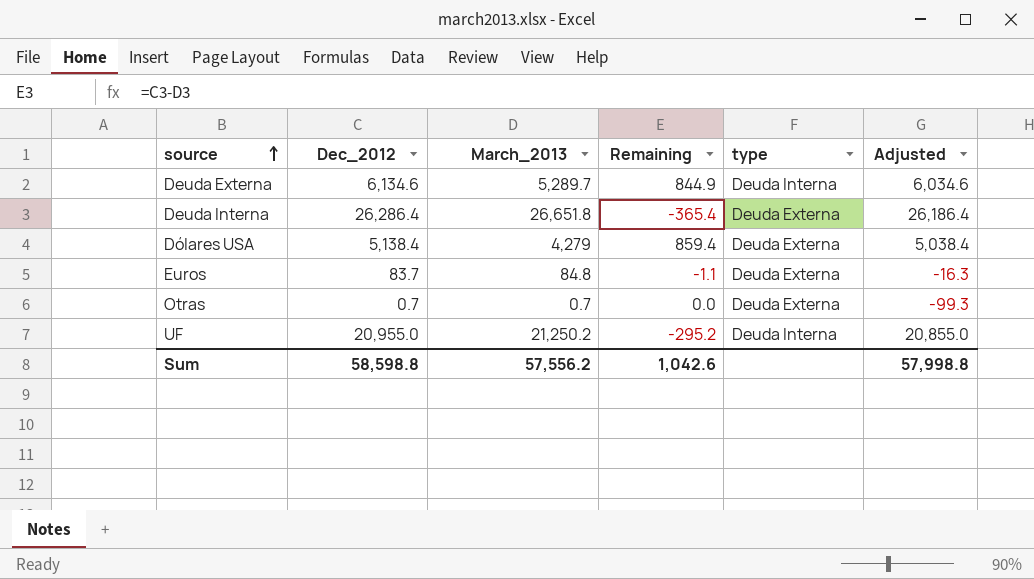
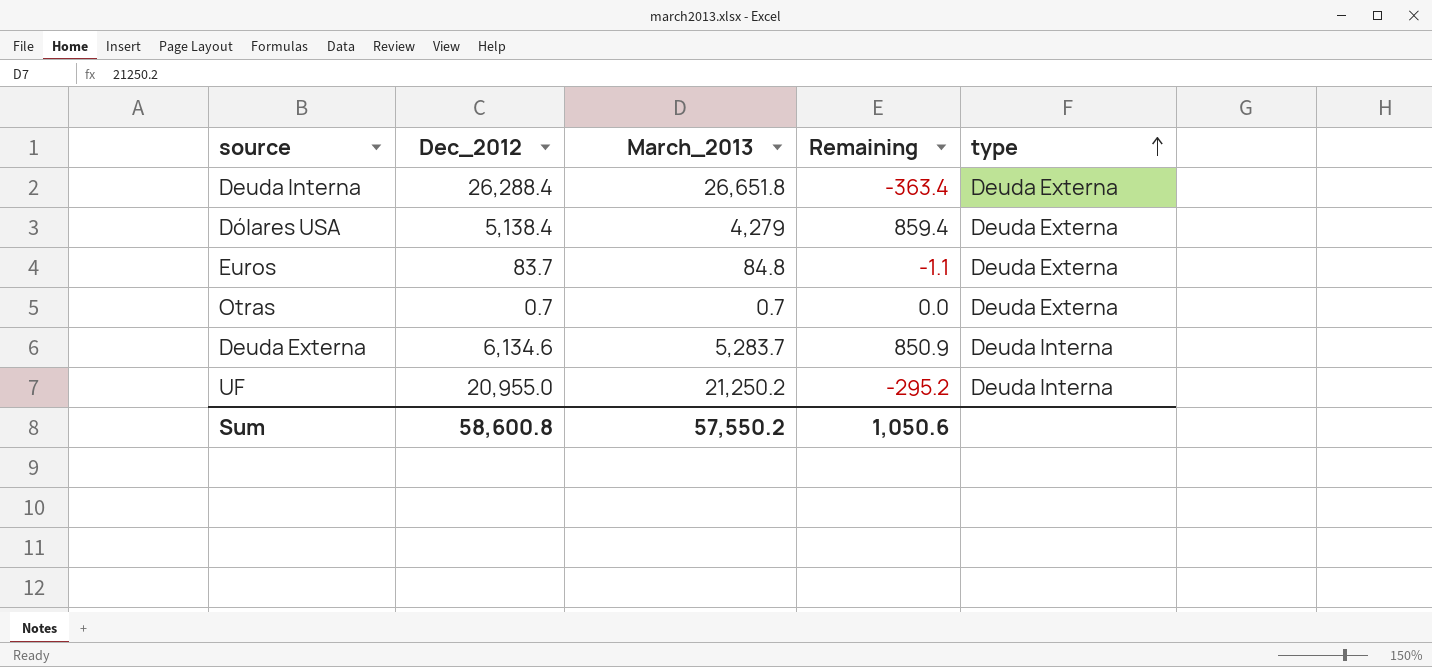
row order: source ascending -> type ascending
column Adjusted | formula: [Dec_2012] - 100 -> none
Deuda Interna | Dec_2012: 26,286.4 -> 26,288.4
Deuda Interna | Remaining: -365.4 -> -363.4
Deuda Externa | March_2013: 5,289.7 -> 5,283.7
Deuda Externa | Remaining: 844.9 -> 850.9
Sum | Dec_2012: 58,598.8 -> 58,600.8
Sum | March_2013: 57,556.2 -> 57,550.2
Sum | Remaining: 1,042.6 -> 1,050.6

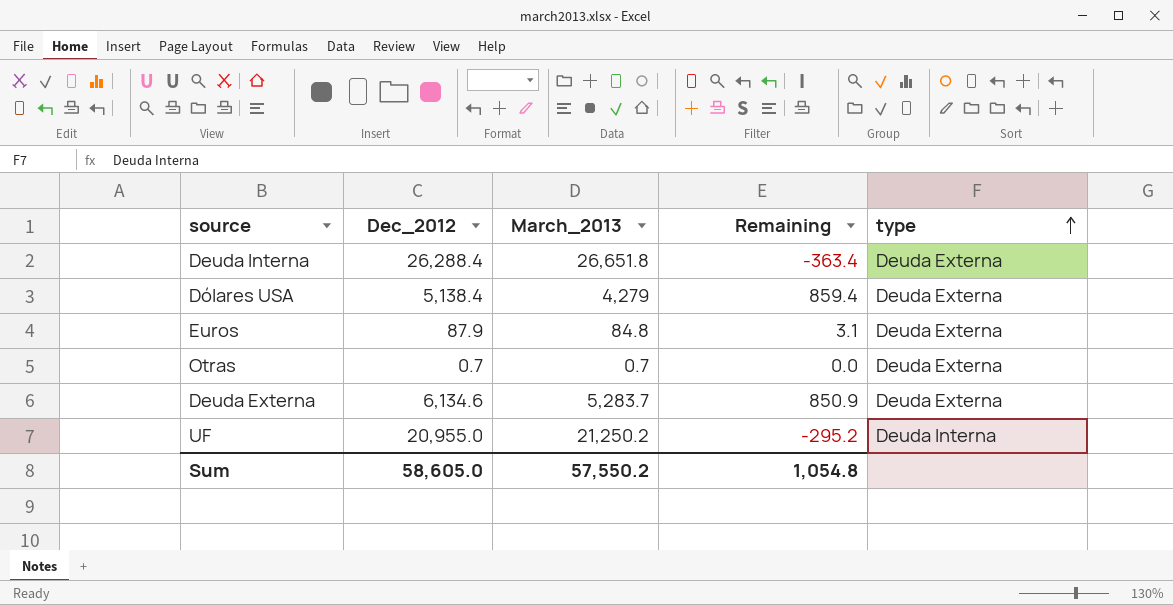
Euros | Dec_2012: 83.7 -> 87.9
Euros | Remaining: -1.1 -> 3.1
Deuda Externa | type: Deuda Interna -> Deuda Externa
Sum | Dec_2012: 58,600.8 -> 58,605.0
Sum | Remaining: 1,050.6 -> 1,054.8

